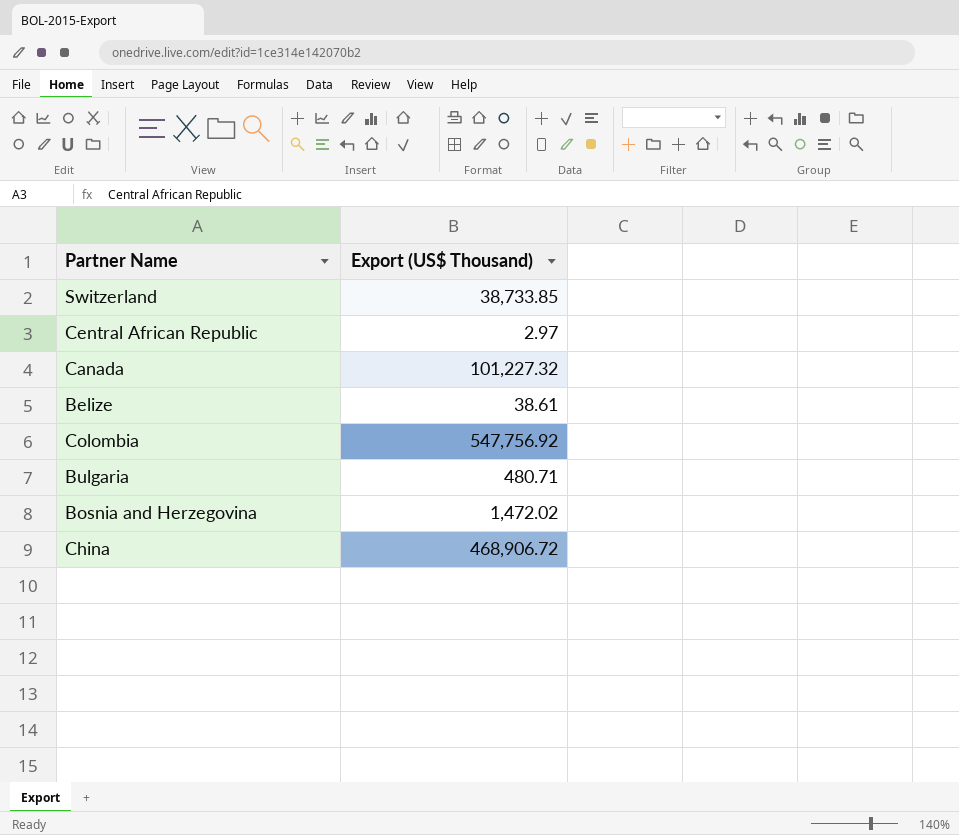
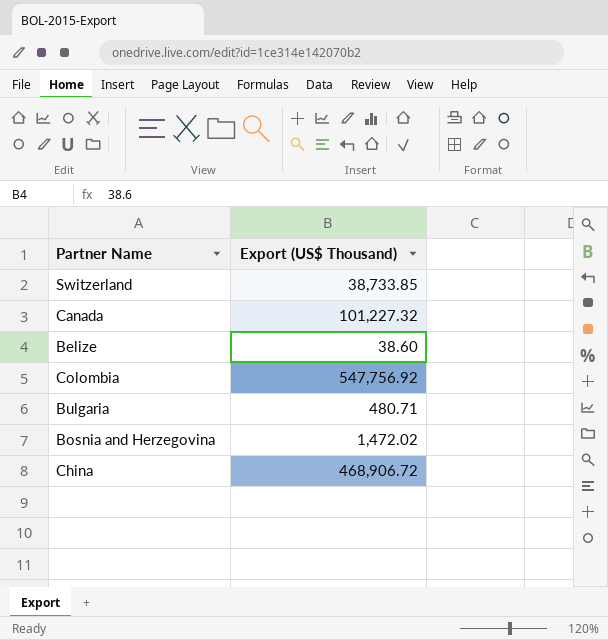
row Central African Republic: 2.97 -> none
Belize | Export (US$ Thousand): 38.61 -> 38.60

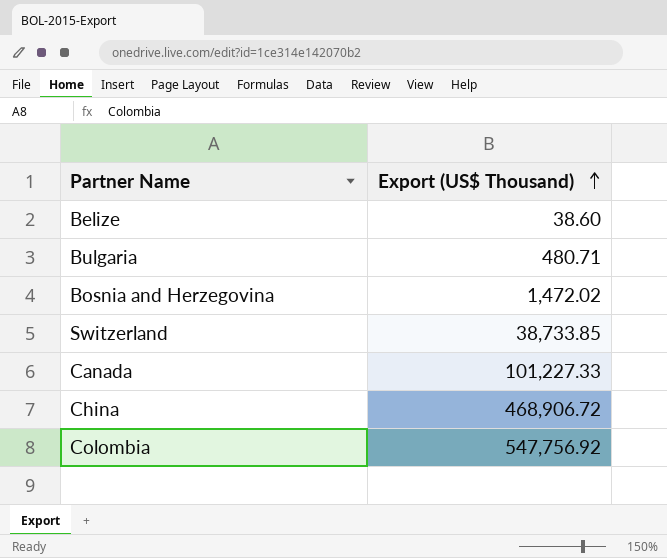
row order: none -> Export (US$ Thousand) ascending
Canada | Export (US$ Thousand): 101,227.32 -> 101,227.33

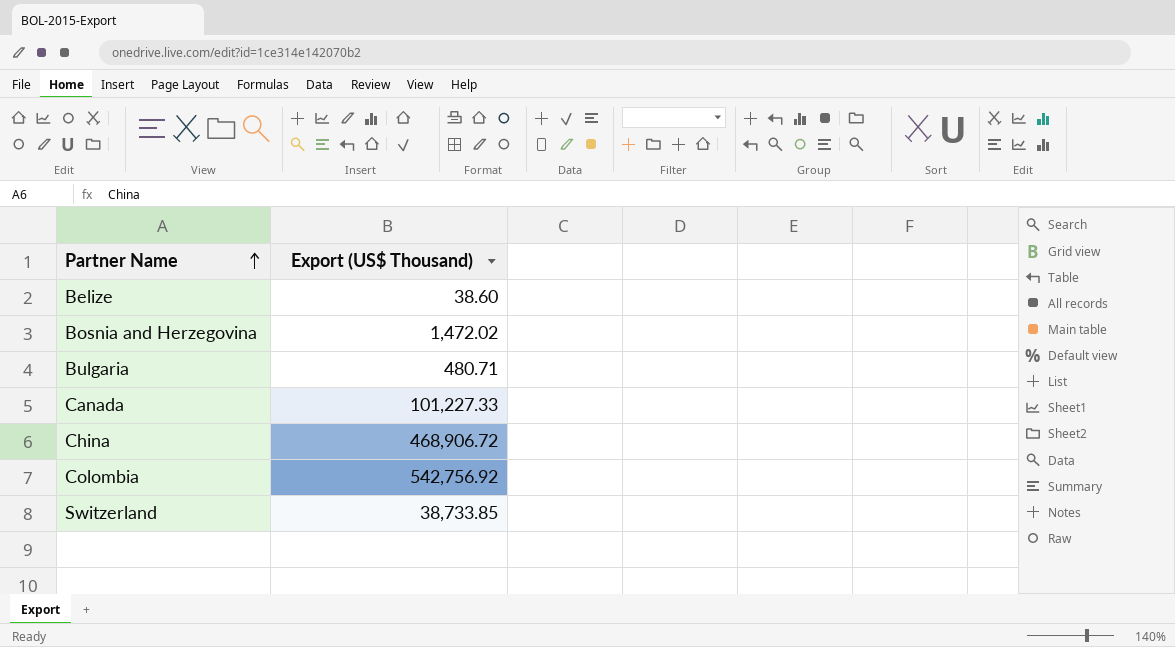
row order: Export (US$ Thousand) ascending -> Partner Name ascending
Colombia | Export (US$ Thousand): 547,756.92 -> 542,756.92

